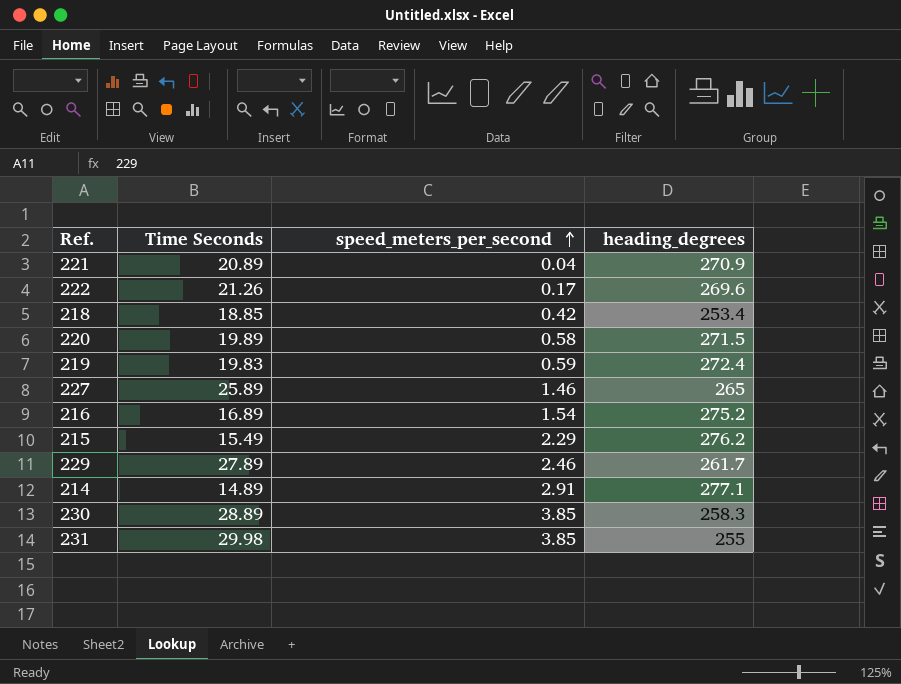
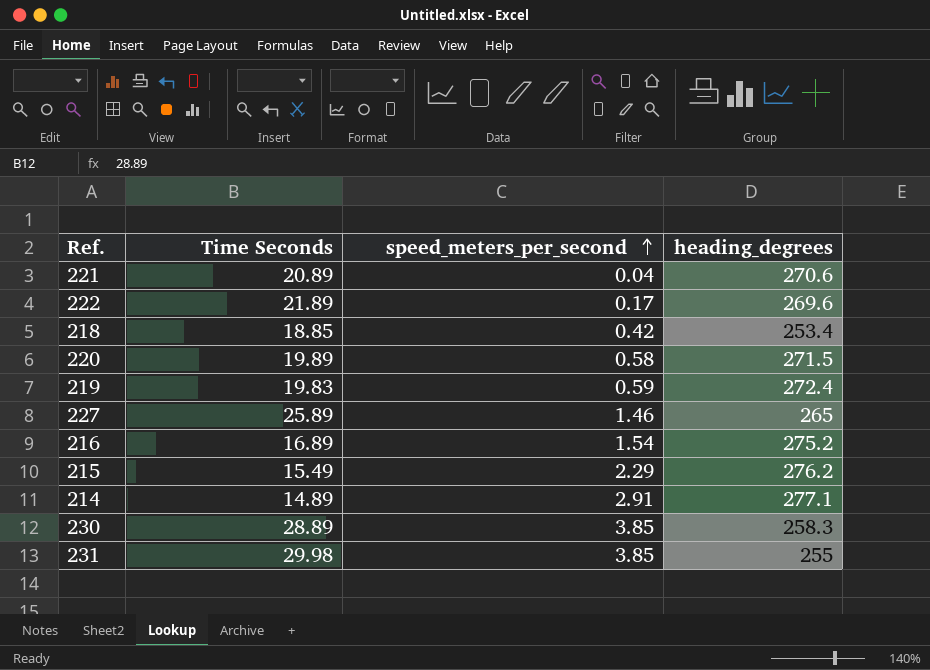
row 229: 27.89 | 2.46 | 261.7 -> none
221 | heading_degrees: 270.9 -> 270.6
222 | Time Seconds: 21.26 -> 21.89

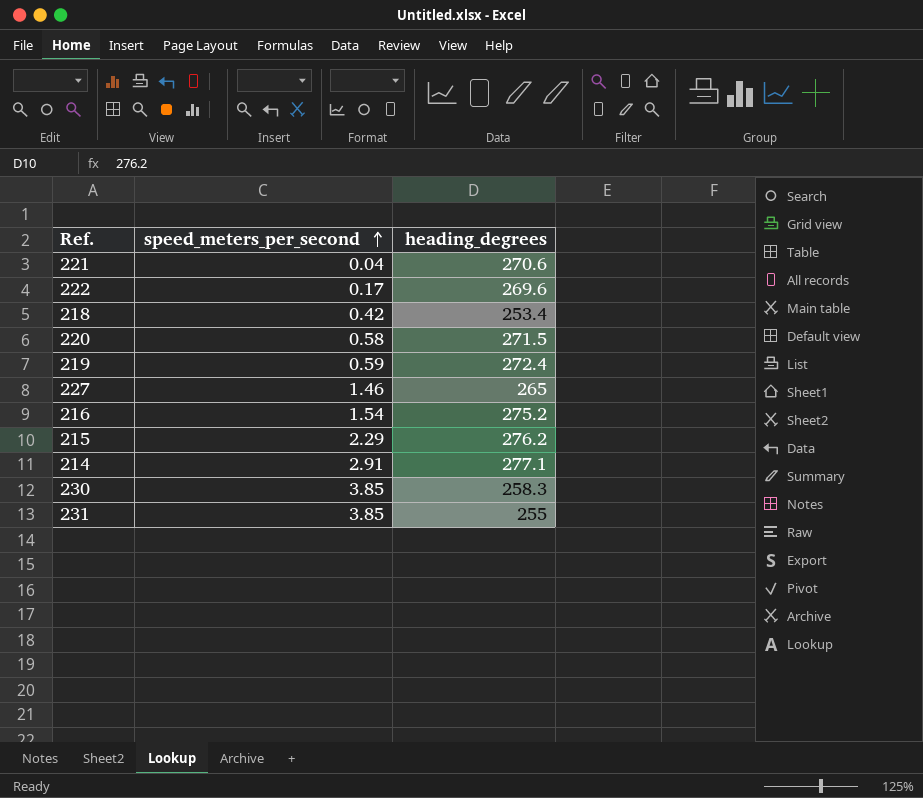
column Time Seconds | position: 2 -> none

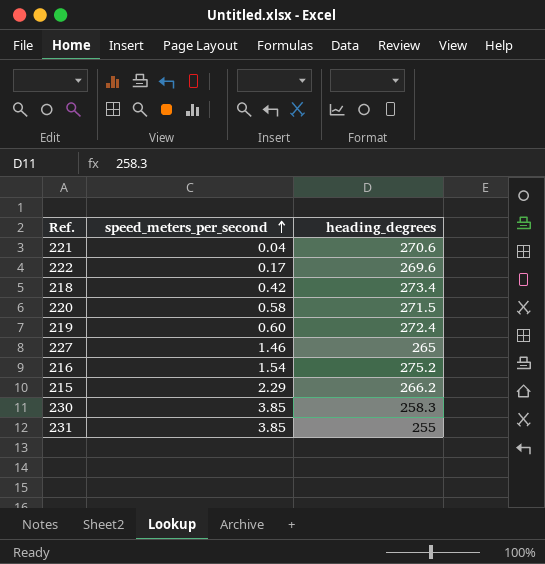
row 214: 2.91 | 277.1 -> none
218 | heading_degrees: 253.4 -> 273.4
219 | speed_meters_per_second: 0.59 -> 0.60
215 | heading_degrees: 276.2 -> 266.2

